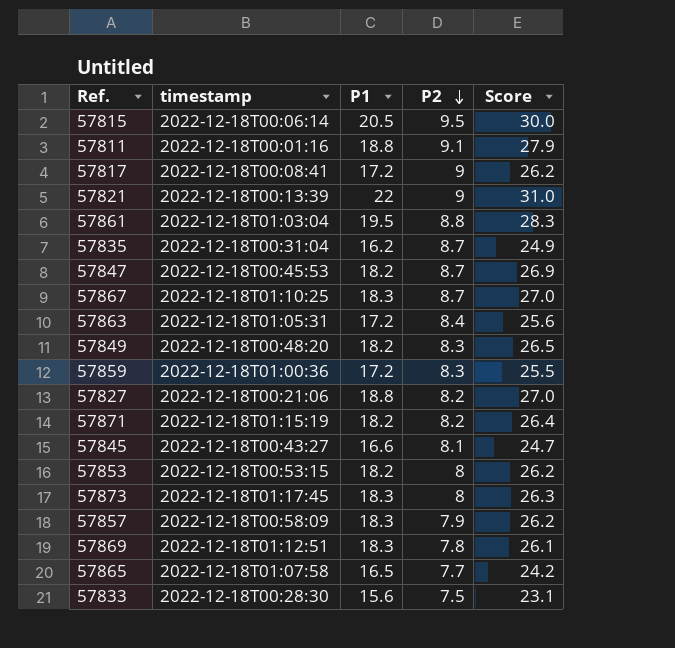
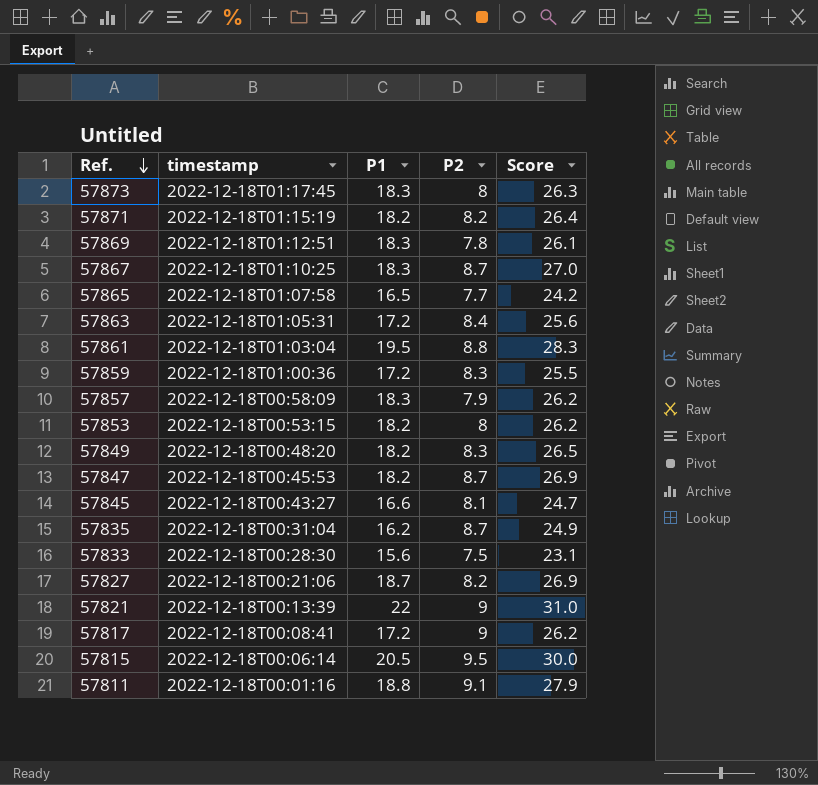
row order: P2 descending -> Ref. descending
57827 | P1: 18.8 -> 18.7
57827 | Score: 27.0 -> 26.9

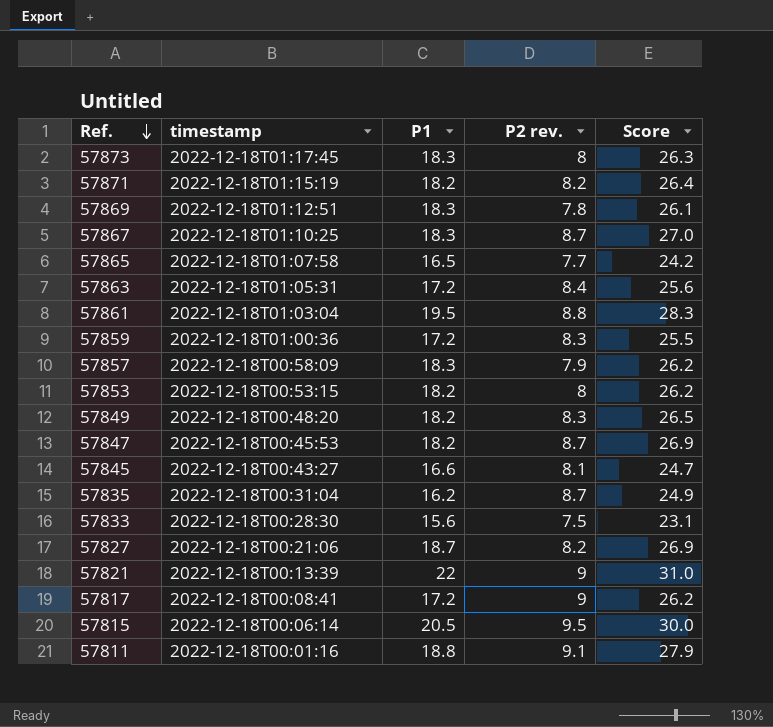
column name: P2 -> P2 rev.

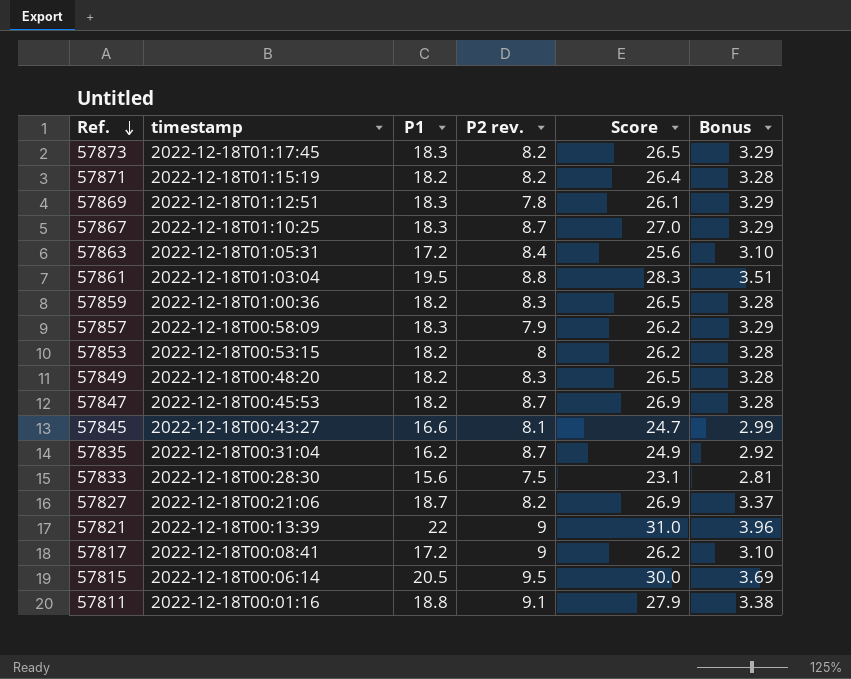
column Bonus | formula: none -> [P1] * 0.18
row 57865: 2022-12-18T01:07:58 | 16.5 | 7.7 | 24.2 -> none
57873 | P2 rev.: 8 -> 8.2
57873 | Score: 26.3 -> 26.5
57859 | P1: 17.2 -> 18.2
57859 | Score: 25.5 -> 26.5

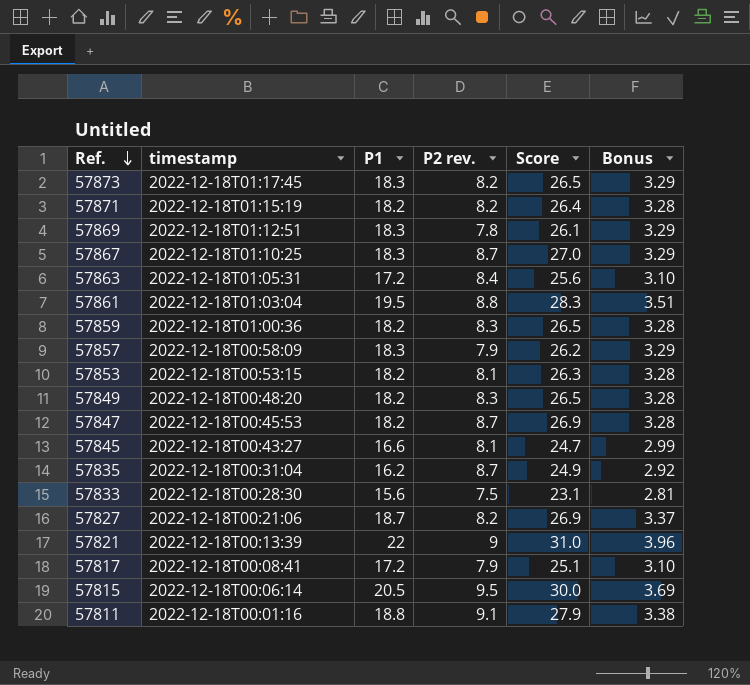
57853 | P2 rev.: 8 -> 8.1
57853 | Score: 26.2 -> 26.3
57817 | P2 rev.: 9 -> 7.9
57817 | Score: 26.2 -> 25.1

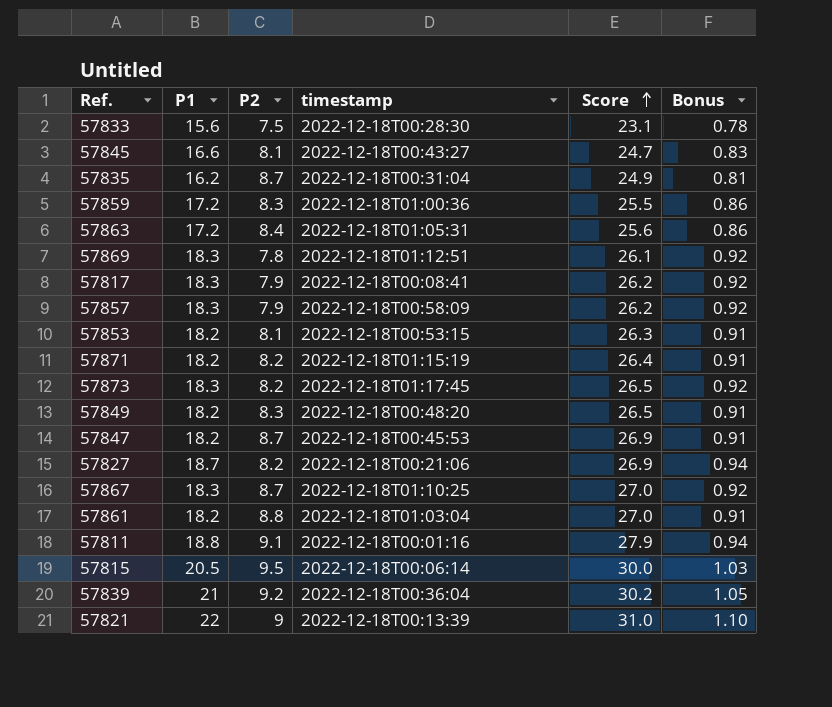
row order: Ref. descending -> Score ascending
column name: P2 rev. -> P2
column timestamp | position: 2 -> 4
column Bonus | formula: [P1] * 0.18 -> [P1] * 0.05
57859 | P1: 18.2 -> 17.2
57859 | Score: 26.5 -> 25.5
57817 | P1: 17.2 -> 18.3
57817 | Score: 25.1 -> 26.2
57861 | P1: 19.5 -> 18.2
57861 | Score: 28.3 -> 27.0
row 57839: none -> 21 | 9.2 | 2022-12-18T00:36:04 | 30.2 | 1.05

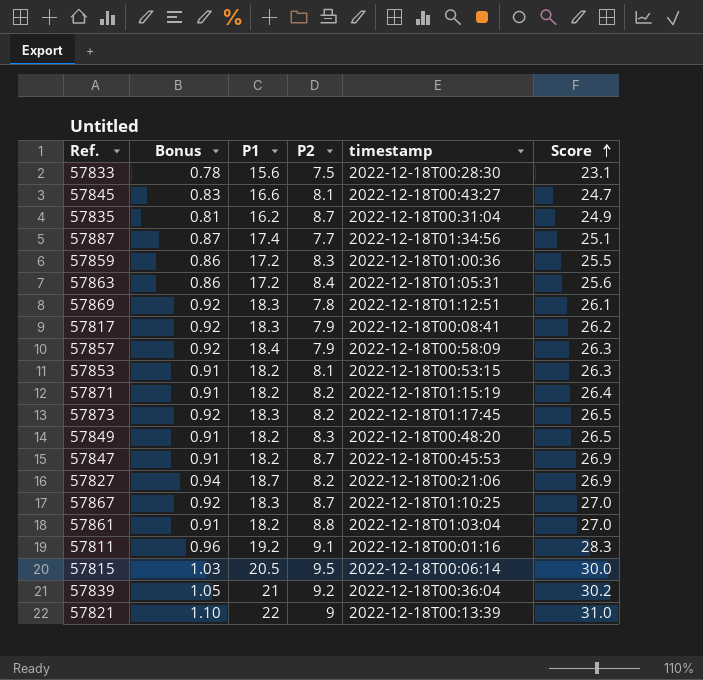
column Bonus | position: 6 -> 2
row 57887: none -> 0.87 | 17.4 | 7.7 | 2022-12-18T01:34:56 | 25.1
57857 | P1: 18.3 -> 18.4
57857 | Score: 26.2 -> 26.3
57811 | Bonus: 0.94 -> 0.96
57811 | P1: 18.8 -> 19.2
57811 | Score: 27.9 -> 28.3

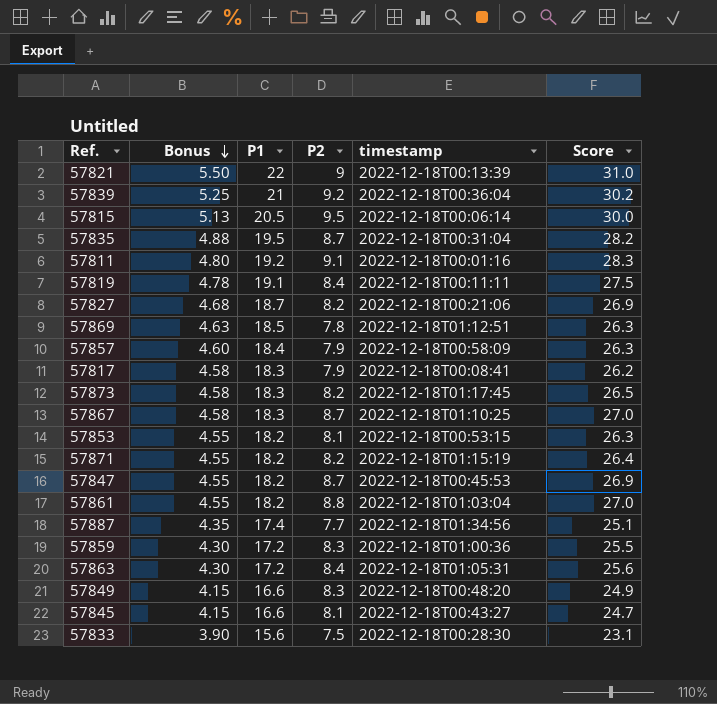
row order: Score ascending -> Bonus descending
column Bonus | formula: [P1] * 0.05 -> [P1] * 0.25
57835 | P1: 16.2 -> 19.5
57835 | Score: 24.9 -> 28.2
row 57819: none -> 4.78 | 19.1 | 8.4 | 2022-12-18T00:11:11 | 27.5
57869 | P1: 18.3 -> 18.5
57869 | Score: 26.1 -> 26.3
57849 | P1: 18.2 -> 16.6
57849 | Score: 26.5 -> 24.9

